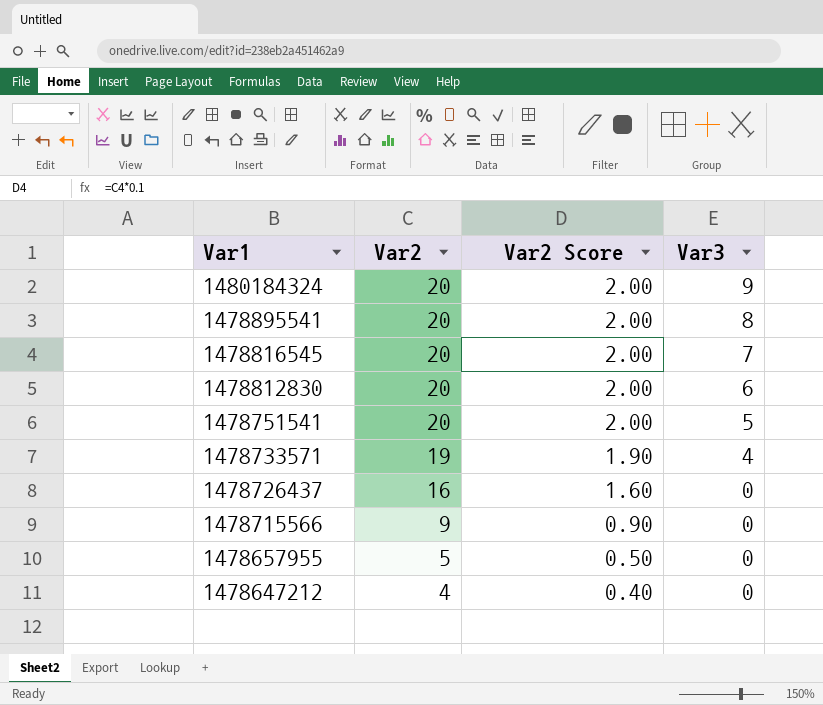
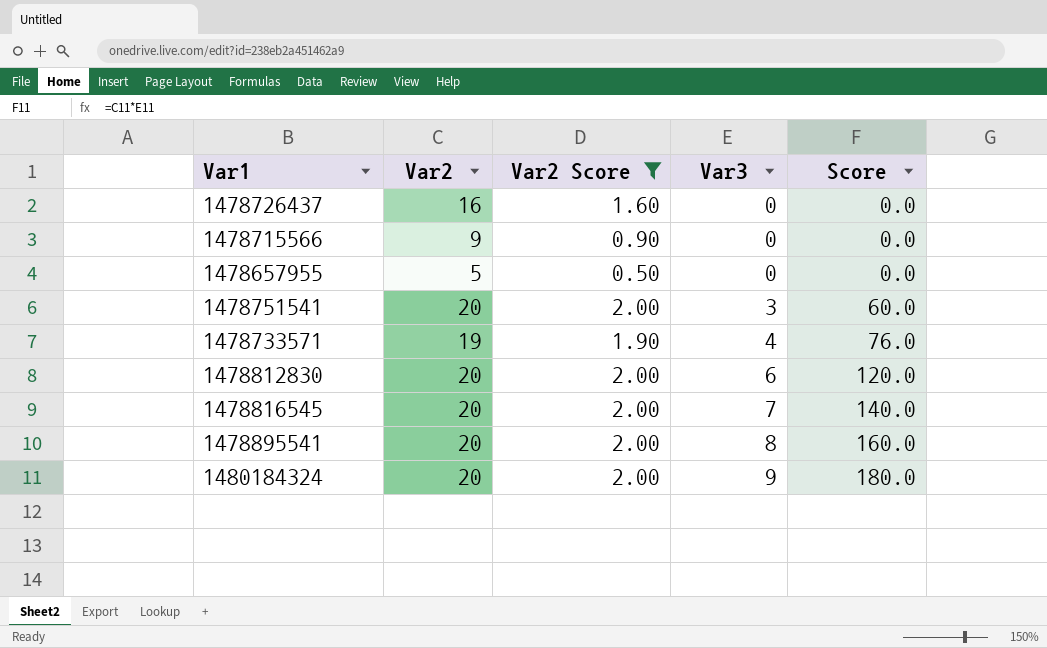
filter: none -> Var2 Score != 0.40
row order: Var1 descending -> Var3 ascending
column Score | formula: none -> [Var2] * [Var3]
1478751541 | Var3: 5 -> 3

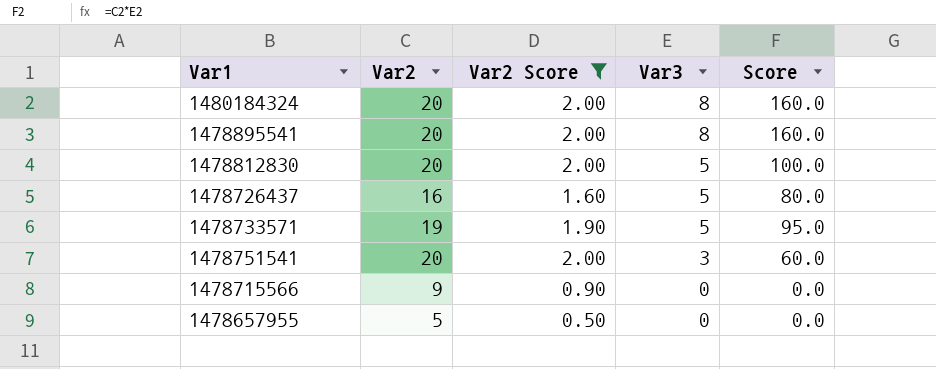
row order: Var3 ascending -> Var3 descending
row 1478816545: 20 | 2.00 | 7 | 140.0 -> none
1480184324 | Var3: 9 -> 8
1480184324 | Score: 180.0 -> 160.0
1478812830 | Var3: 6 -> 5
1478812830 | Score: 120.0 -> 100.0
1478726437 | Var3: 0 -> 5
1478726437 | Score: 0.0 -> 80.0
1478733571 | Var3: 4 -> 5
1478733571 | Score: 76.0 -> 95.0

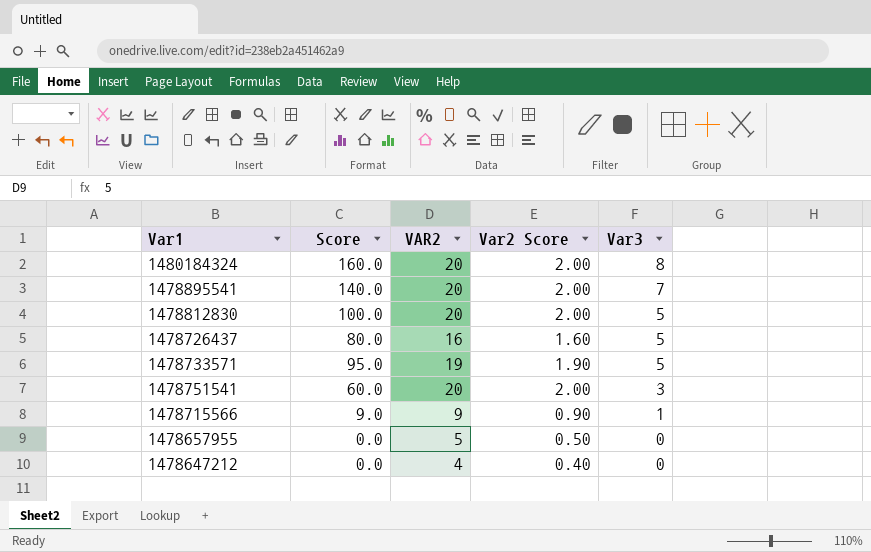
filter: Var2 Score != 0.40 -> none
column Score | position: 5 -> 2
column name: Var2 -> VAR2
1478895541 | Score: 160.0 -> 140.0
1478895541 | Var3: 8 -> 7
1478715566 | Score: 0.0 -> 9.0
1478715566 | Var3: 0 -> 1

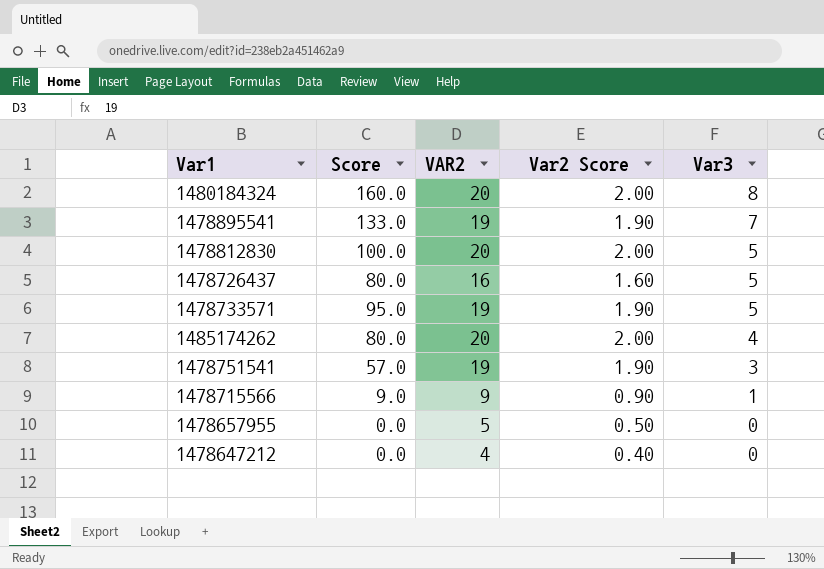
1478895541 | Score: 140.0 -> 133.0
1478895541 | VAR2: 20 -> 19
1478895541 | Var2 Score: 2.00 -> 1.90
row 1485174262: none -> 80.0 | 20 | 2.00 | 4
1478751541 | Score: 60.0 -> 57.0
1478751541 | VAR2: 20 -> 19
1478751541 | Var2 Score: 2.00 -> 1.90

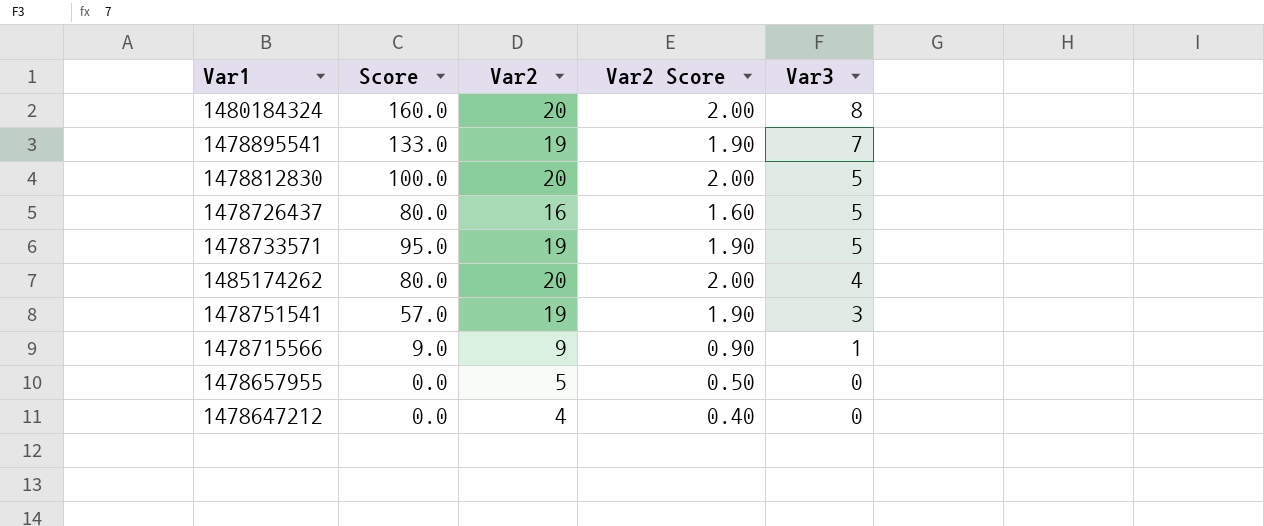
column name: VAR2 -> Var2

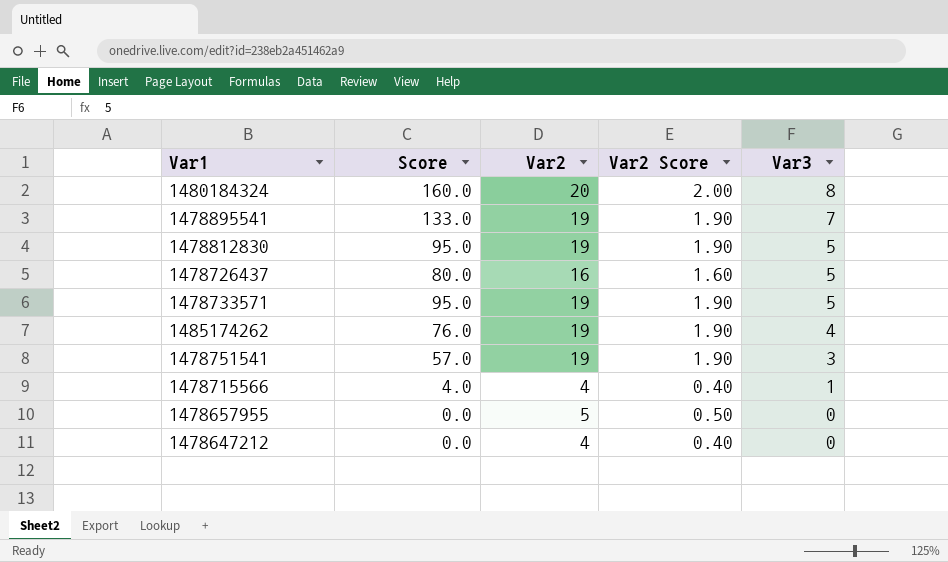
1478812830 | Score: 100.0 -> 95.0
1478812830 | Var2: 20 -> 19
1478812830 | Var2 Score: 2.00 -> 1.90
1485174262 | Score: 80.0 -> 76.0
1485174262 | Var2: 20 -> 19
1485174262 | Var2 Score: 2.00 -> 1.90
1478715566 | Score: 9.0 -> 4.0
1478715566 | Var2: 9 -> 4
1478715566 | Var2 Score: 0.90 -> 0.40

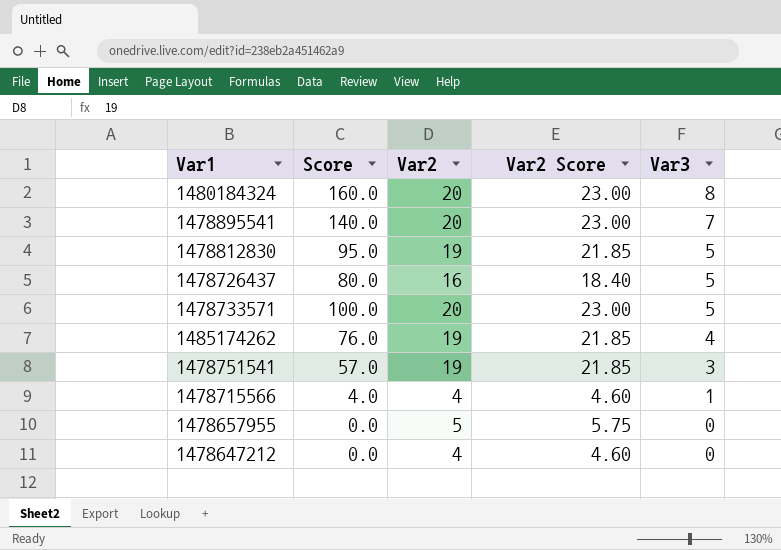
column Var2 Score | formula: [Var2] * 0.1 -> [Var2] * 1.15
1478895541 | Score: 133.0 -> 140.0
1478895541 | Var2: 19 -> 20
1478733571 | Score: 95.0 -> 100.0
1478733571 | Var2: 19 -> 20

